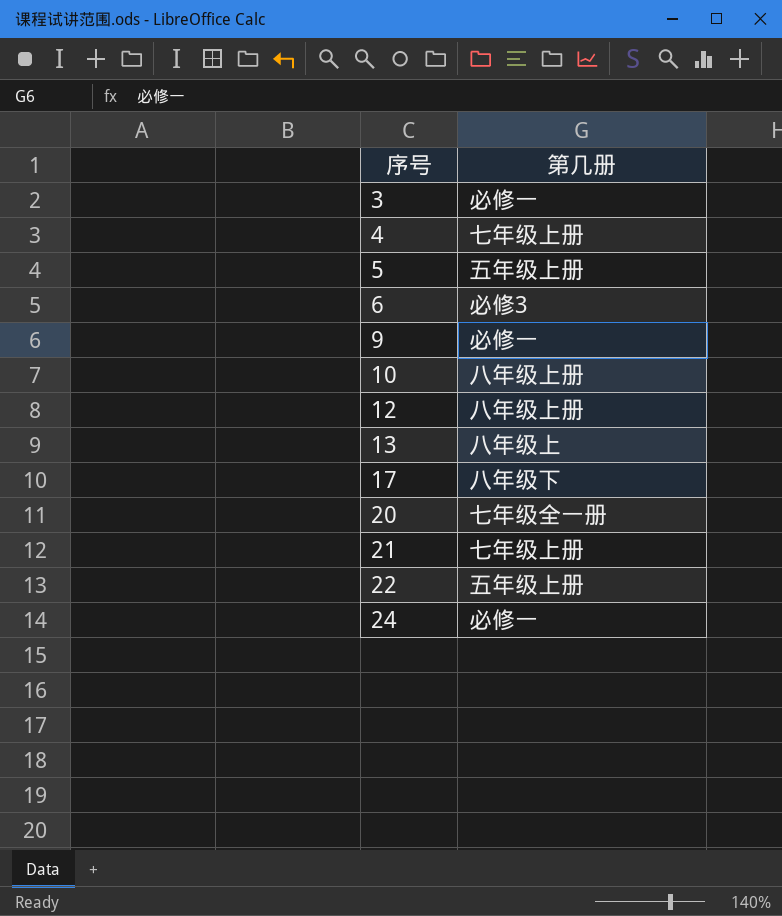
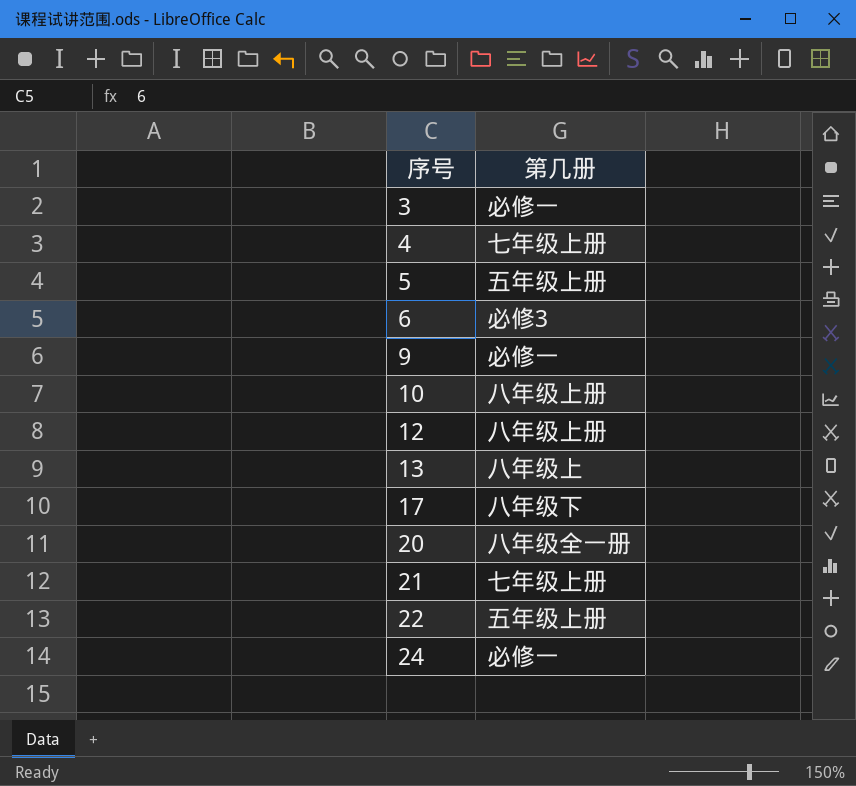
20 | 第几册: 七年级全一册 -> 八年级全一册

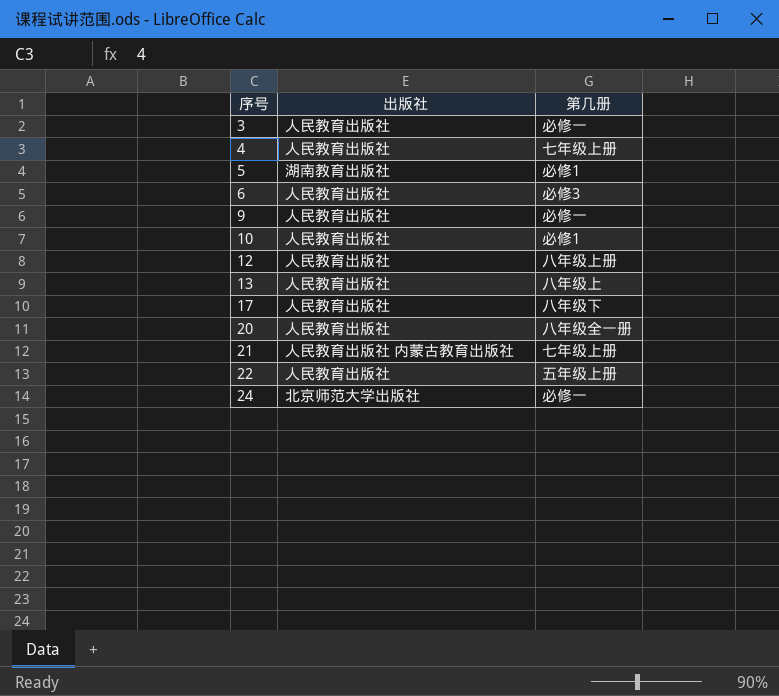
column 出版社 | position: none -> 2
5 | 第几册: 五年级上册 -> 必修1
10 | 第几册: 八年级上册 -> 必修1

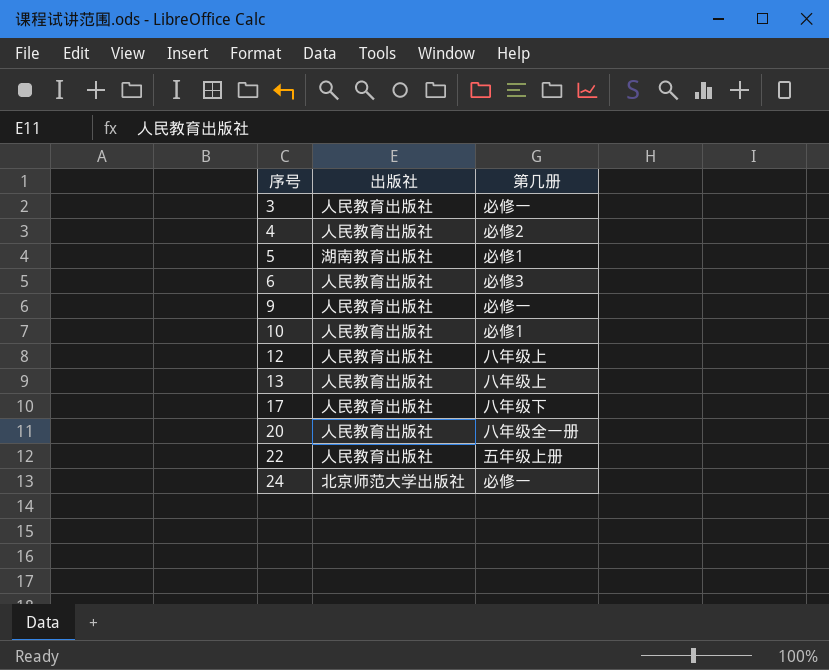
row 21: 人民教育出版社 内蒙古教育出版社 | 七年级上册 -> none
4 | 第几册: 七年级上册 -> 必修2
12 | 第几册: 八年级上册 -> 八年级上

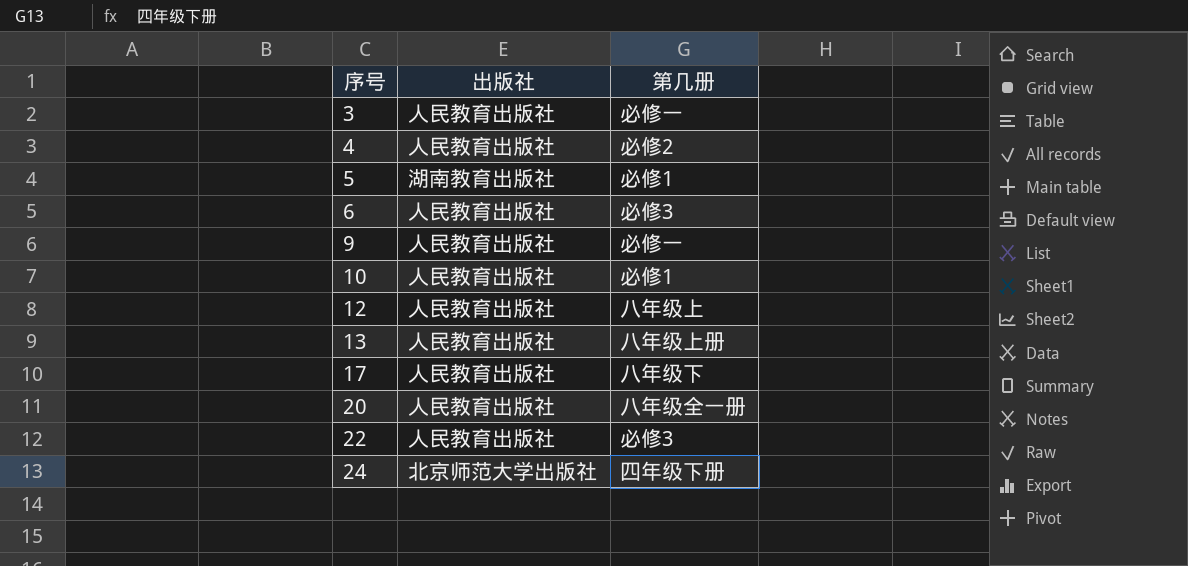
13 | 第几册: 八年级上 -> 八年级上册
22 | 第几册: 五年级上册 -> 必修3
24 | 第几册: 必修一 -> 四年级下册

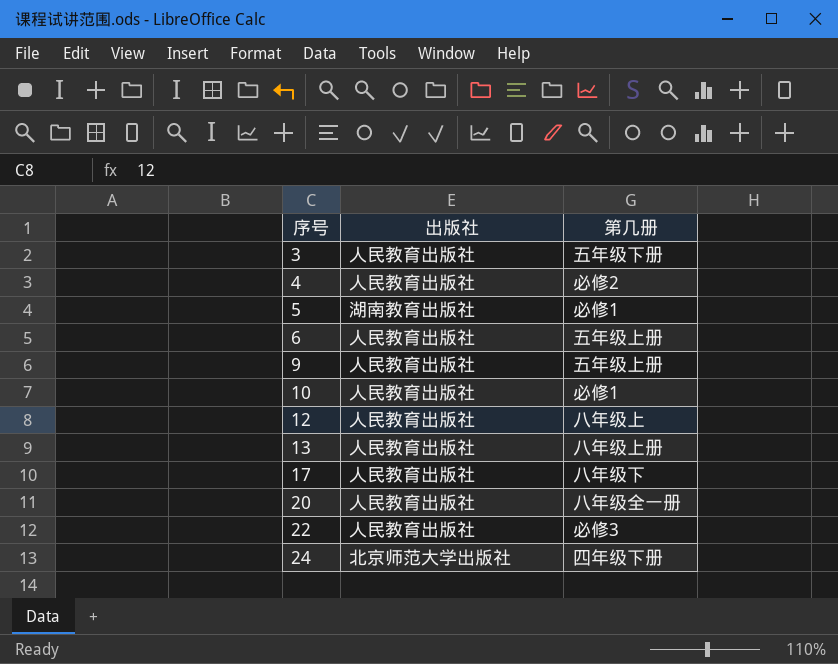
3 | 第几册: 必修一 -> 五年级下册
6 | 第几册: 必修3 -> 五年级上册
9 | 第几册: 必修一 -> 五年级上册

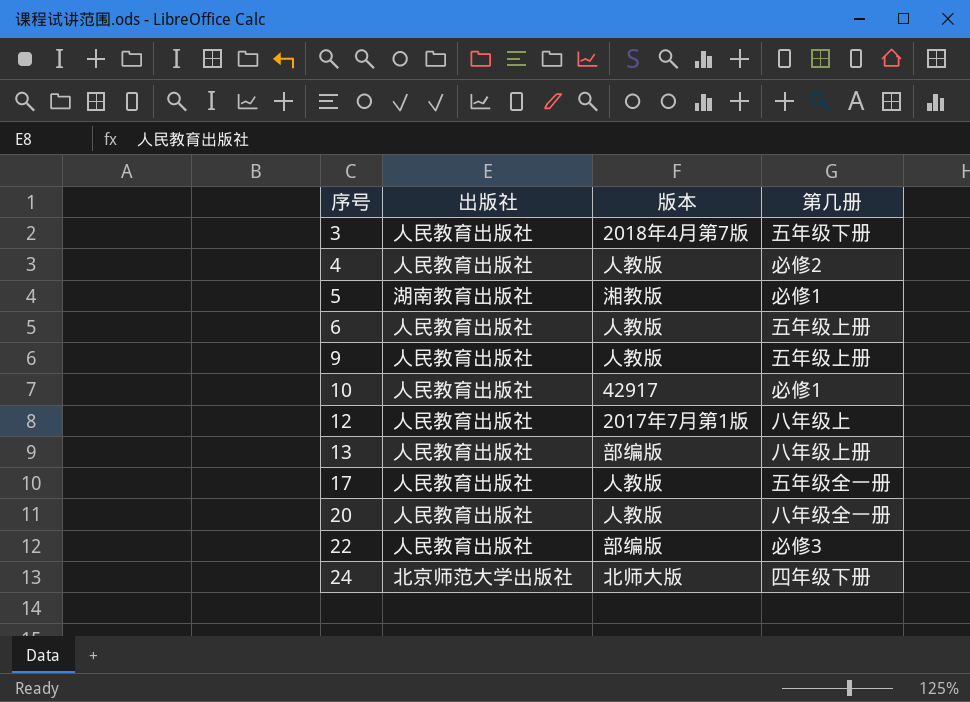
column 版本 | position: none -> 3
17 | 第几册: 八年级下 -> 五年级全一册

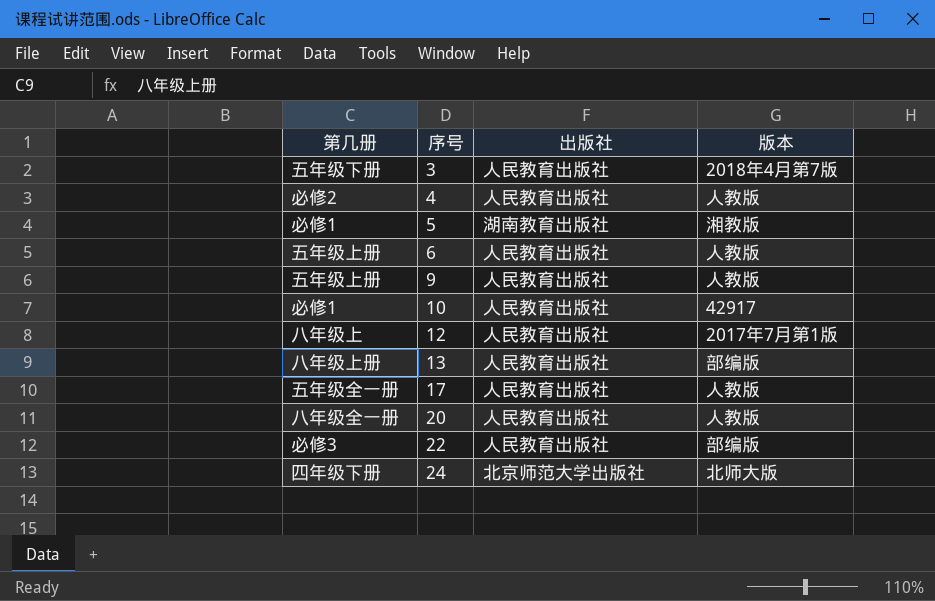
column 第几册 | position: 4 -> 1

